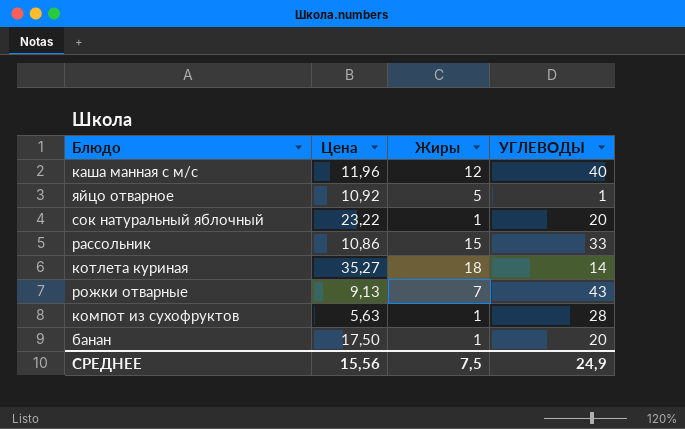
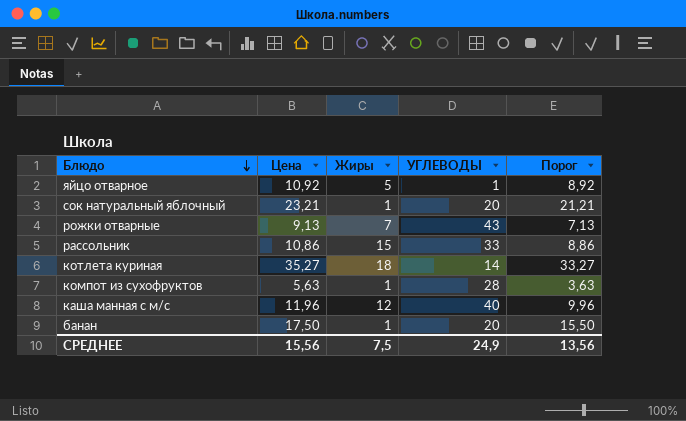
row order: none -> Блюдо descending
column Порог | formula: none -> [Цена] - 2
сок натуральный яблочный | Цена: 23,22 -> 23,21

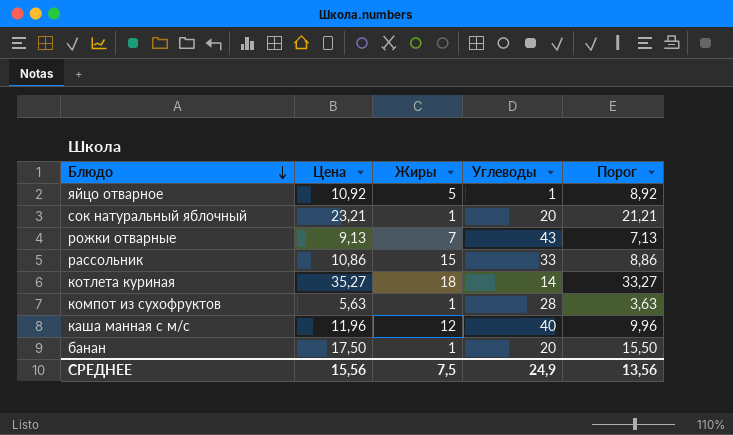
column name: УГЛЕВОДЫ -> Углеводы

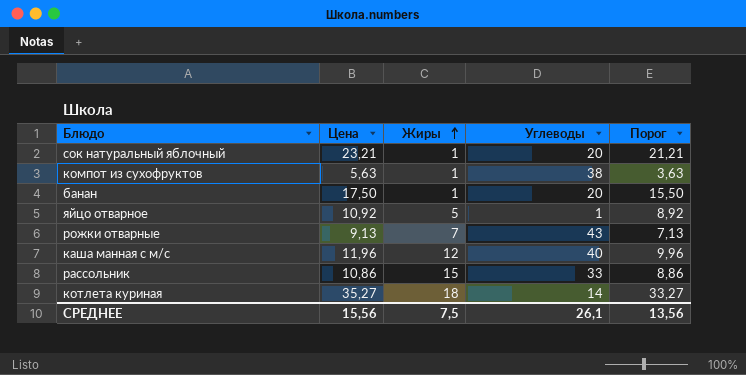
row order: Блюдо descending -> Жиры ascending
компот из сухофруктов | Углеводы: 28 -> 38
СРЕДНЕЕ | Углеводы: 24,9 -> 26,1

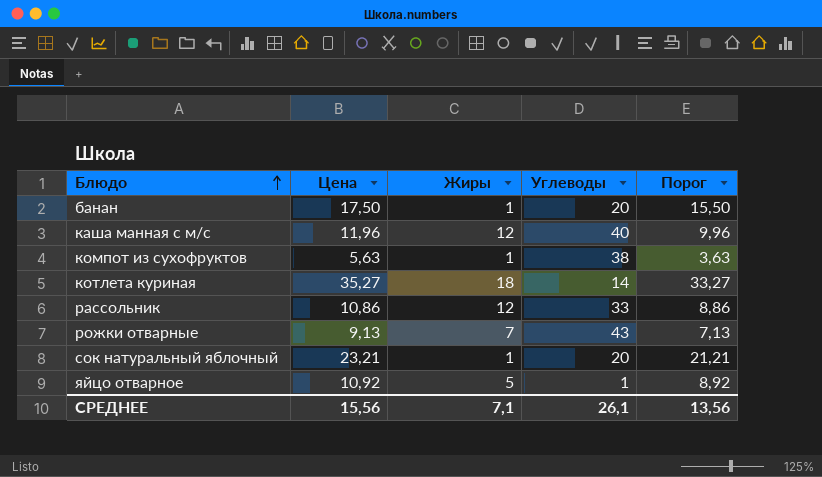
row order: Жиры ascending -> Блюдо ascending
рассольник | Жиры: 15 -> 12
СРЕДНЕЕ | Жиры: 7,5 -> 7,1

